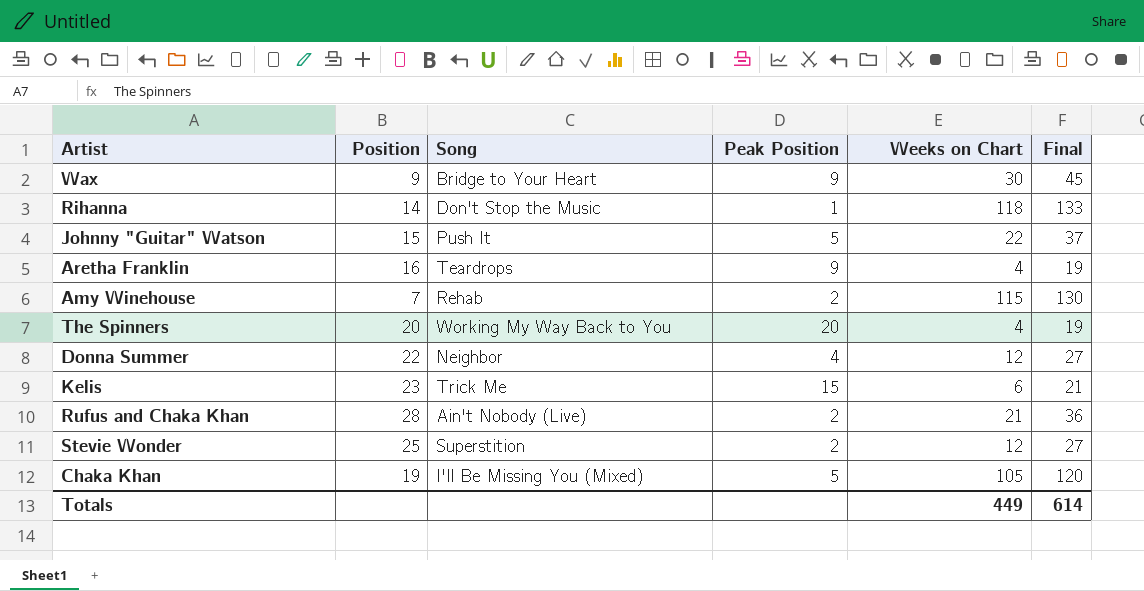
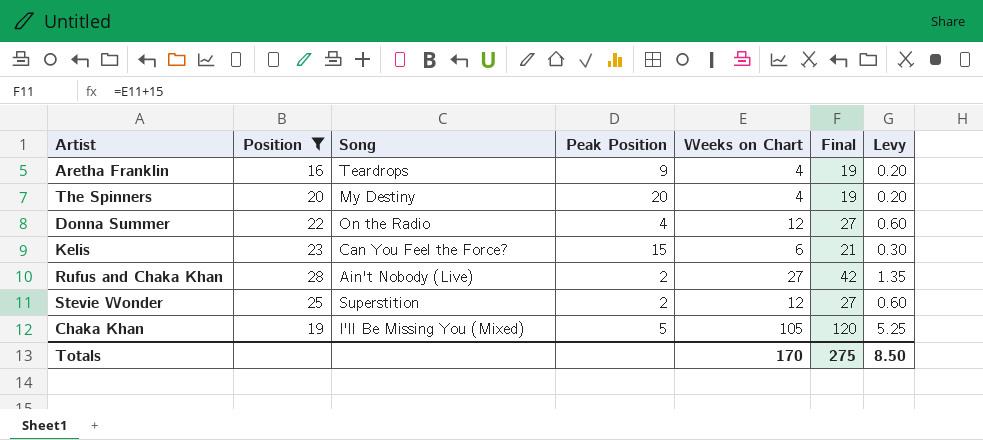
filter: none -> Position >= 16
column Levy | formula: none -> [Weeks on Chart] * 0.05
The Spinners | Song: Working My Way Back to You -> My Destiny
Donna Summer | Song: Neighbor -> On the Radio
Kelis | Song: Trick Me -> Can You Feel the Force?
Rufus and Chaka Khan | Weeks on Chart: 21 -> 27
Rufus and Chaka Khan | Final: 36 -> 42
Totals | Weeks on Chart: 449 -> 170
Totals | Final: 614 -> 275

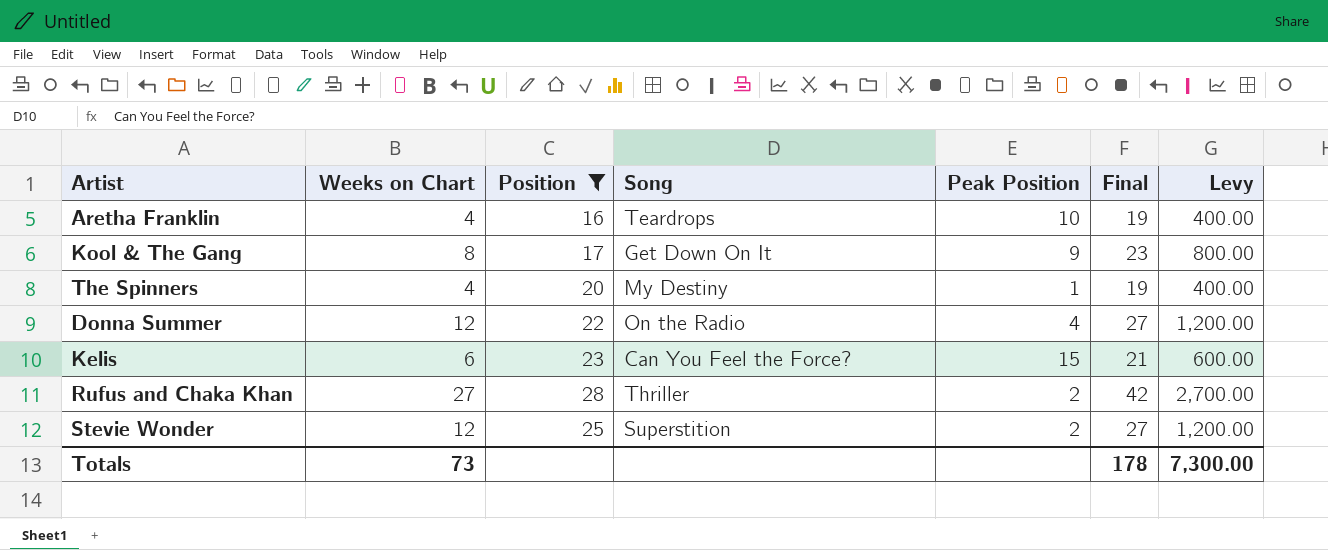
column Weeks on Chart | position: 5 -> 2
column Levy | formula: [Weeks on Chart] * 0.05 -> [Weeks on Chart] * 100
row Chaka Khan: 19 | I'll Be Missing You (Mixed) | 5 | 105 | 120 | 5.25 -> none
Aretha Franklin | Peak Position: 9 -> 10
row Kool & The Gang: none -> 8 | 17 | Get Down On It | 9 | 23 | 800.00
The Spinners | Peak Position: 20 -> 1
Rufus and Chaka Khan | Song: Ain't Nobody (Live) -> Thriller
Totals | Weeks on Chart: 170 -> 73
Totals | Final: 275 -> 178
Totals | Levy: 8.50 -> 7,300.00

